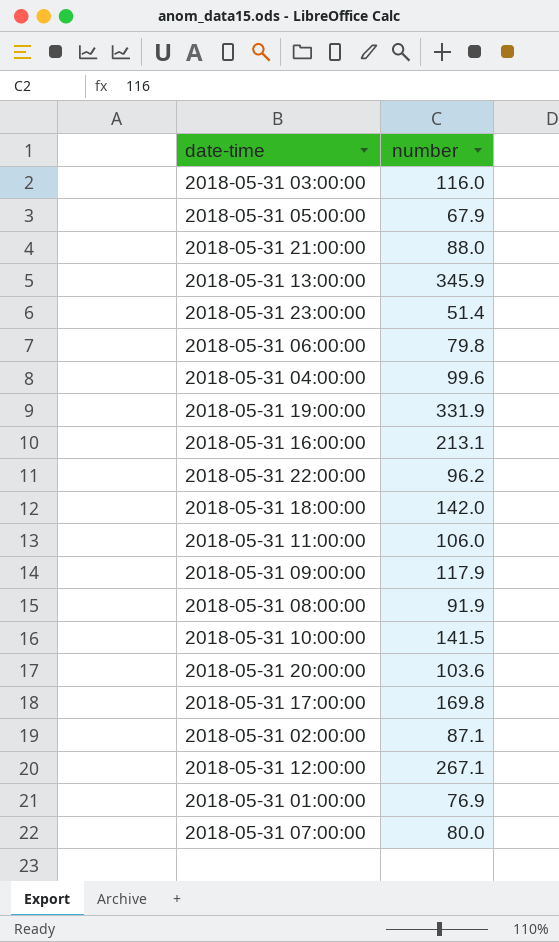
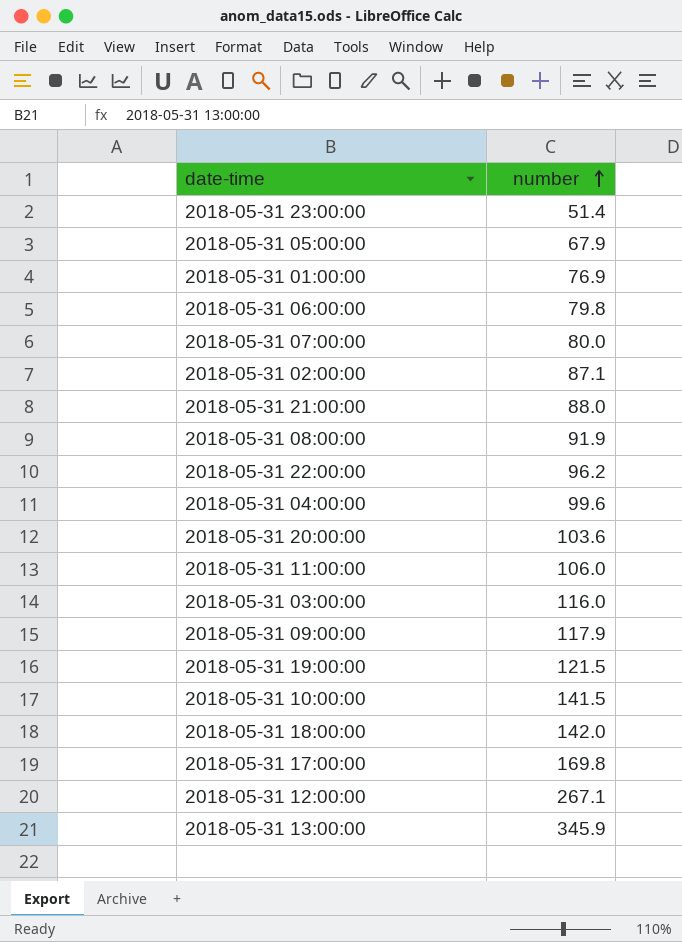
row order: none -> number ascending
row 2018-05-31 16:00:00: 213.1 -> none
2018-05-31 19:00:00 | number: 331.9 -> 121.5

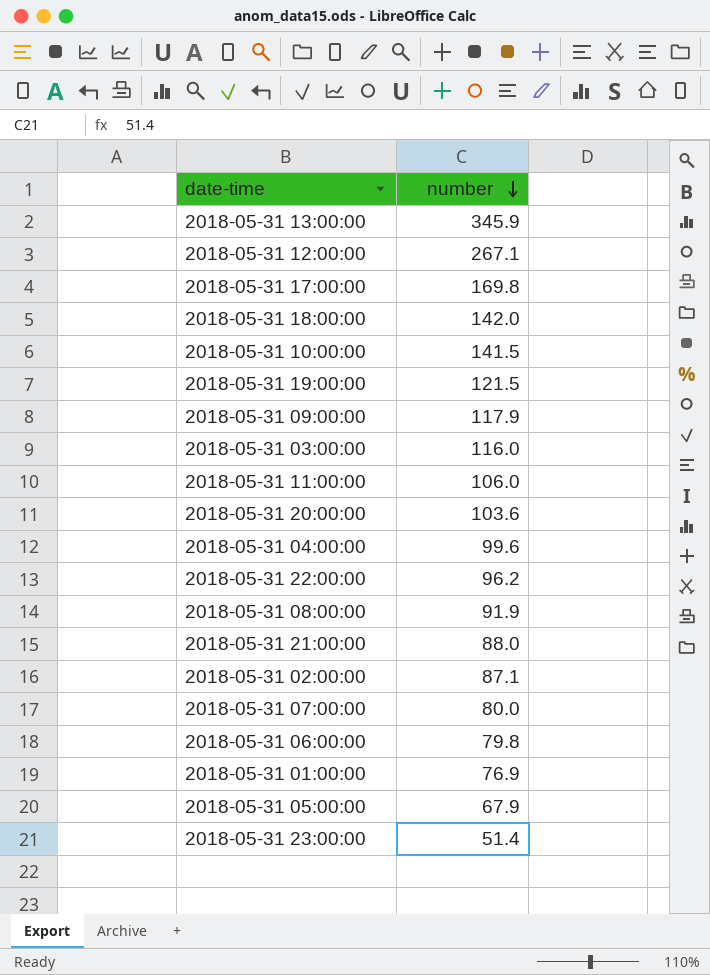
row order: number ascending -> number descending

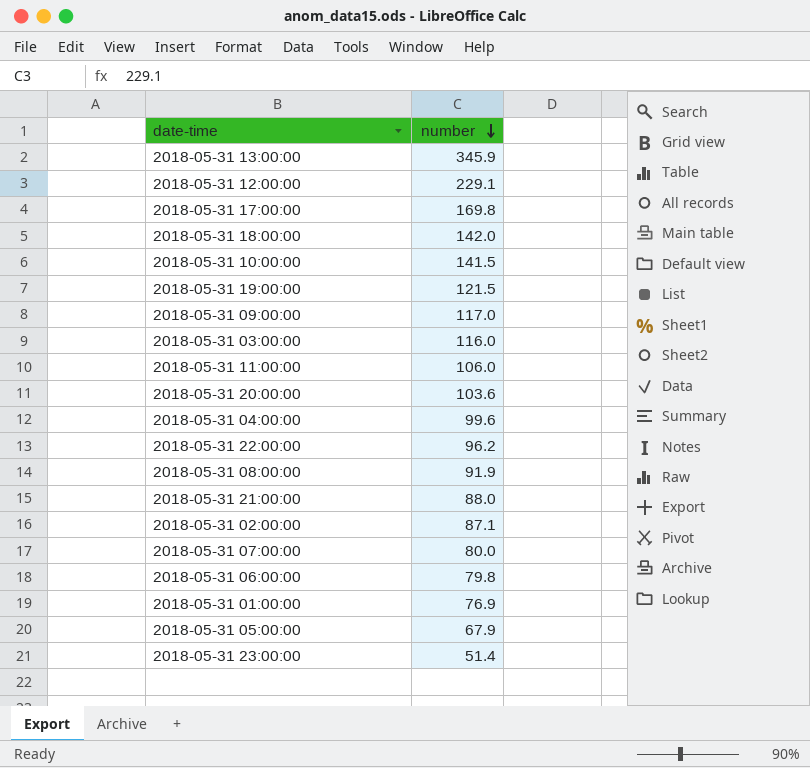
2018-05-31 12:00:00 | number: 267.1 -> 229.1
2018-05-31 09:00:00 | number: 117.9 -> 117.0

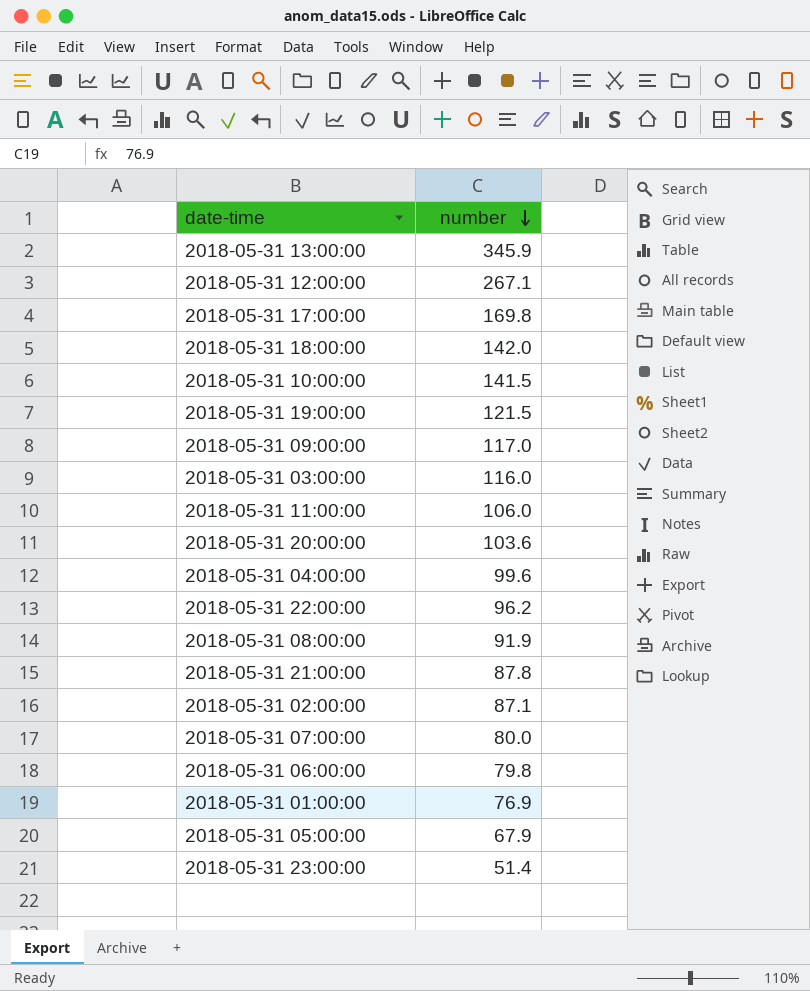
2018-05-31 12:00:00 | number: 229.1 -> 267.1
2018-05-31 21:00:00 | number: 88.0 -> 87.8

